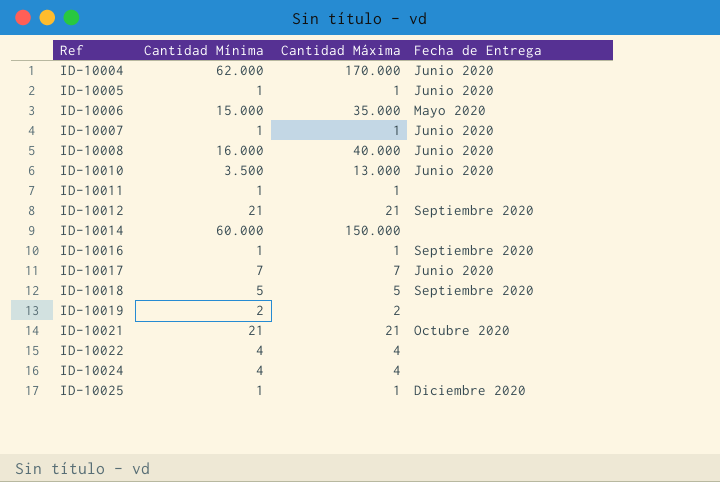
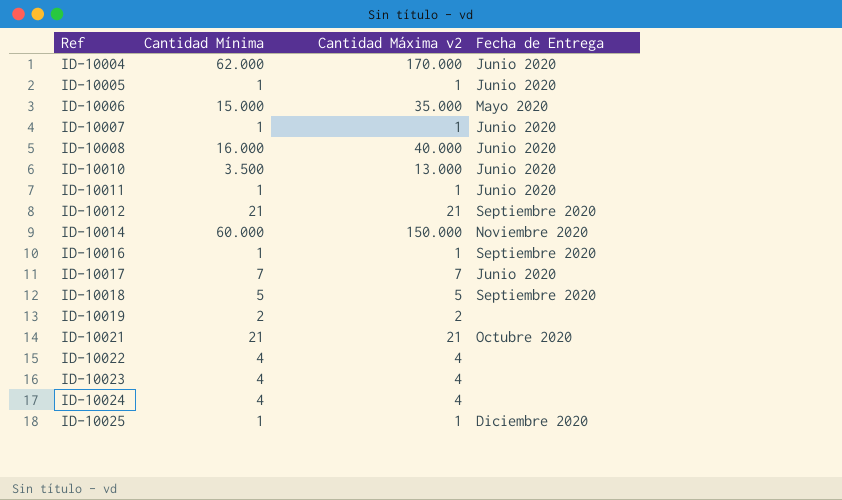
column name: Cantidad Máxima -> Cantidad Máxima v2
ID-10011 | Fecha de Entrega: none -> Junio 2020
ID-10014 | Fecha de Entrega: none -> Noviembre 2020
row ID-10023: none -> 4 | 4 | none

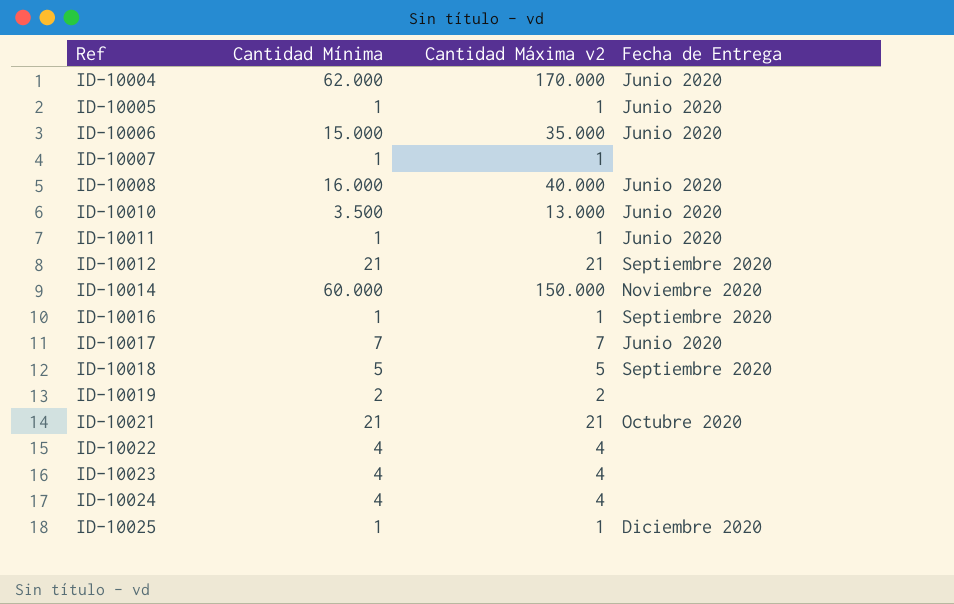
ID-10006 | Fecha de Entrega: Mayo 2020 -> Junio 2020
ID-10007 | Fecha de Entrega: Junio 2020 -> none

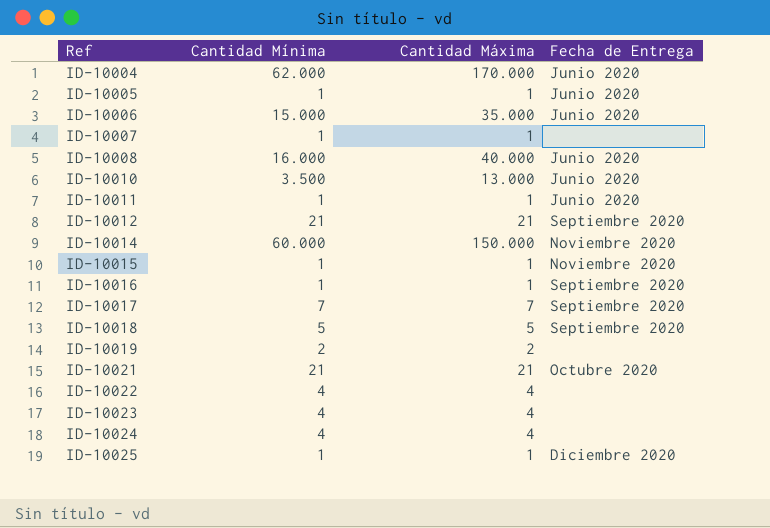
column name: Cantidad Máxima v2 -> Cantidad Máxima
row ID-10015: none -> 1 | 1 | Noviembre 2020
ID-10017 | Fecha de Entrega: Junio 2020 -> Septiembre 2020

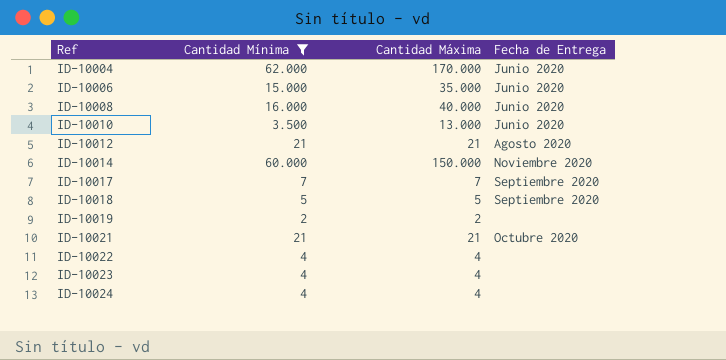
filter: none -> Cantidad Mínima != 1
ID-10012 | Fecha de Entrega: Septiembre 2020 -> Agosto 2020

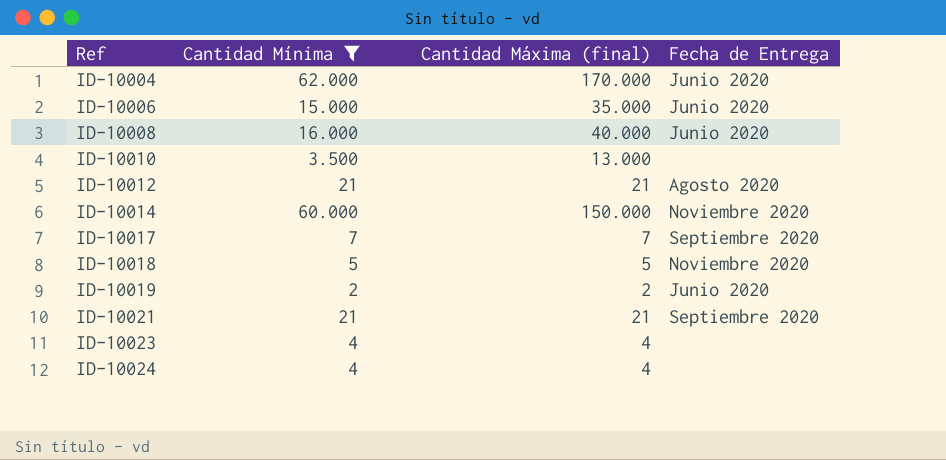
column name: Cantidad Máxima -> Cantidad Máxima (final)
row ID-10022: 4 | 4 | none -> none
ID-10010 | Fecha de Entrega: Junio 2020 -> none
ID-10018 | Fecha de Entrega: Septiembre 2020 -> Noviembre 2020
ID-10019 | Fecha de Entrega: none -> Junio 2020
ID-10021 | Fecha de Entrega: Octubre 2020 -> Septiembre 2020

